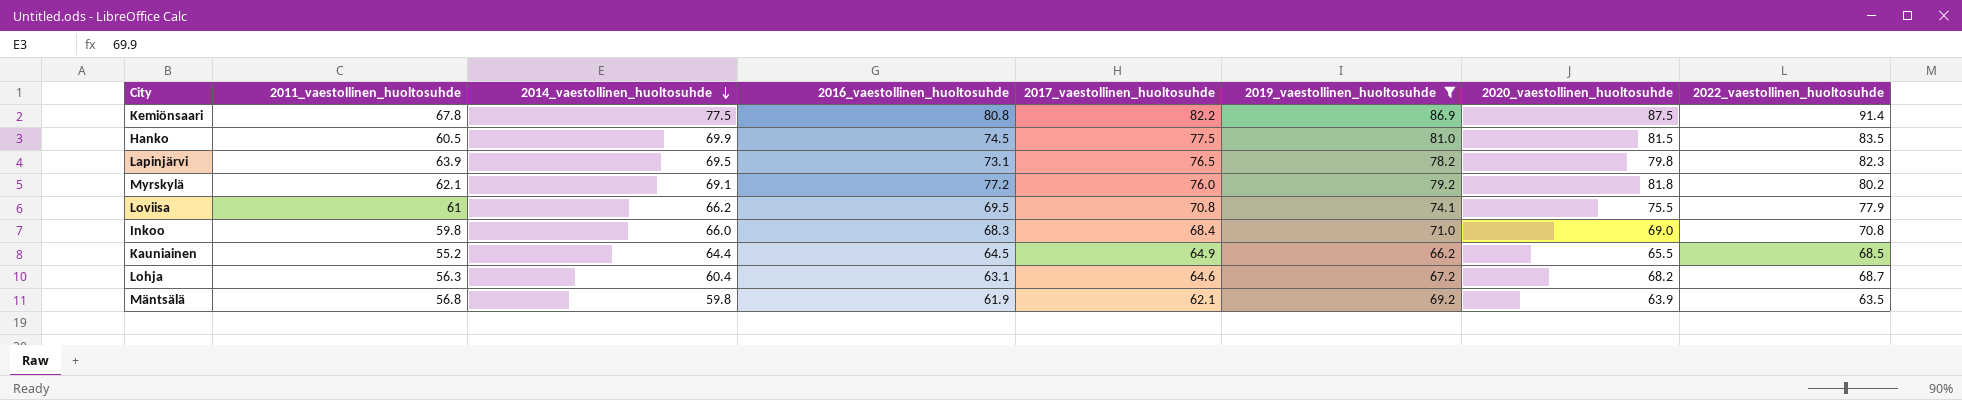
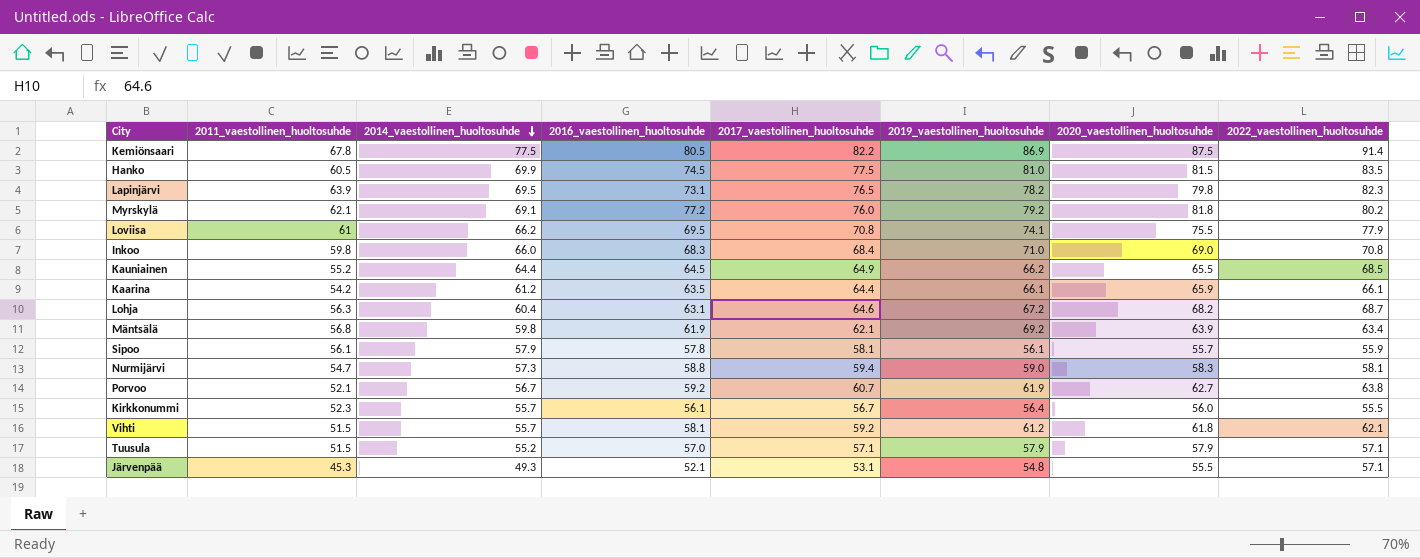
filter: 2019_vaestollinen_huoltosuhde >= 66.2 -> none
Kemiönsaari | 2016_vaestollinen_huoltosuhde: 80.8 -> 80.5
Mäntsälä | 2022_vaestollinen_huoltosuhde: 63.5 -> 63.4

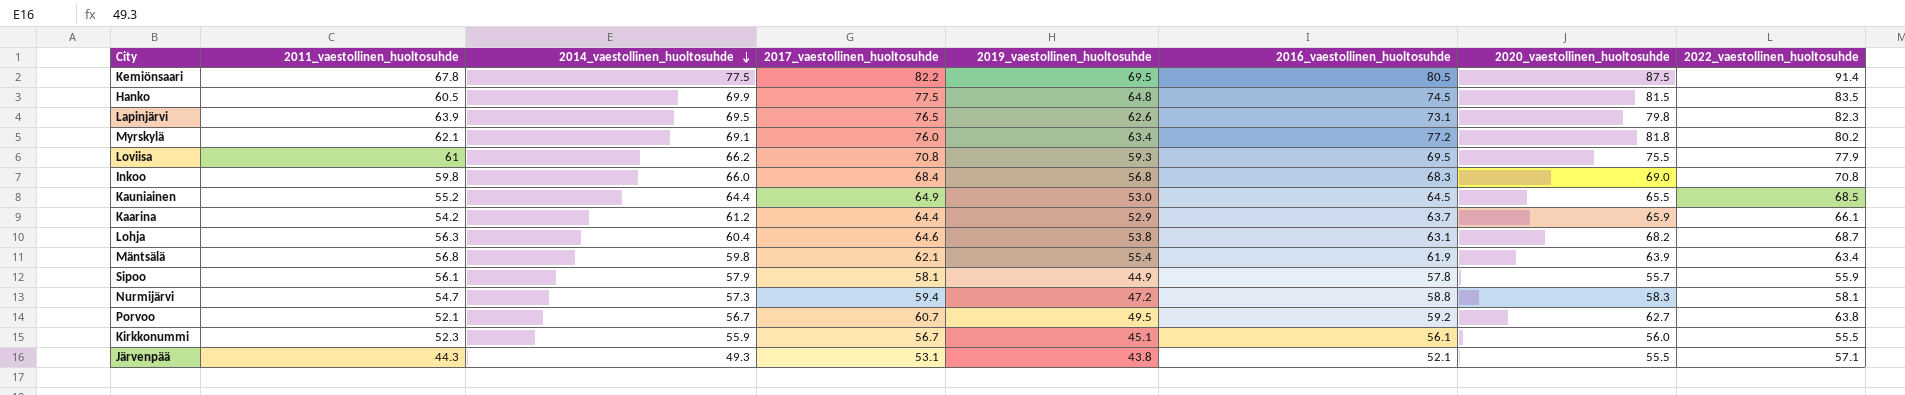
column 2016_vaestollinen_huoltosuhde | position: 4 -> 6
row Vihti: 51.5 | 55.7 | 58.1 | 59.2 | 61.2 | 61.8 | 62.1 -> none
row Tuusula: 51.5 | 55.2 | 57.0 | 57.1 | 57.9 | 57.9 | 57.1 -> none
Kemiönsaari | 2019_vaestollinen_huoltosuhde: 86.9 -> 69.5
Hanko | 2019_vaestollinen_huoltosuhde: 81.0 -> 64.8
Lapinjärvi | 2019_vaestollinen_huoltosuhde: 78.2 -> 62.6
Myrskylä | 2019_vaestollinen_huoltosuhde: 79.2 -> 63.4
Loviisa | 2019_vaestollinen_huoltosuhde: 74.1 -> 59.3
Inkoo | 2019_vaestollinen_huoltosuhde: 71.0 -> 56.8
Kauniainen | 2019_vaestollinen_huoltosuhde: 66.2 -> 53.0
Kaarina | 2019_vaestollinen_huoltosuhde: 66.1 -> 52.9
Kaarina | 2016_vaestollinen_huoltosuhde: 63.5 -> 63.7
Lohja | 2019_vaestollinen_huoltosuhde: 67.2 -> 53.8
Mäntsälä | 2019_vaestollinen_huoltosuhde: 69.2 -> 55.4
Sipoo | 2019_vaestollinen_huoltosuhde: 56.1 -> 44.9
Nurmijärvi | 2019_vaestollinen_huoltosuhde: 59.0 -> 47.2
Porvoo | 2019_vaestollinen_huoltosuhde: 61.9 -> 49.5
Kirkkonummi | 2014_vaestollinen_huoltosuhde: 55.7 -> 55.9
Kirkkonummi | 2019_vaestollinen_huoltosuhde: 56.4 -> 45.1
Järvenpää | 2011_vaestollinen_huoltosuhde: 45.3 -> 44.3
Järvenpää | 2019_vaestollinen_huoltosuhde: 54.8 -> 43.8

